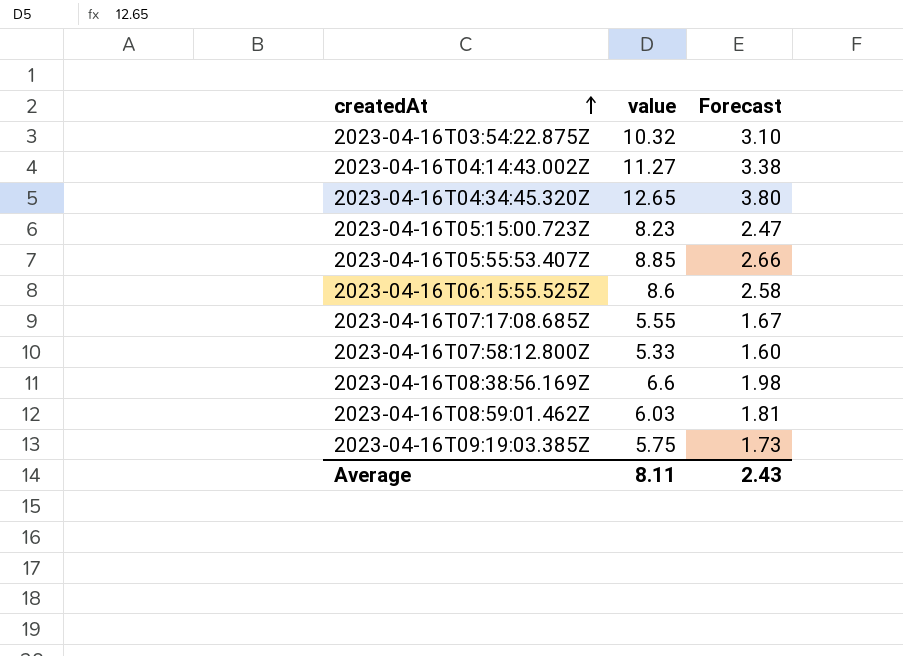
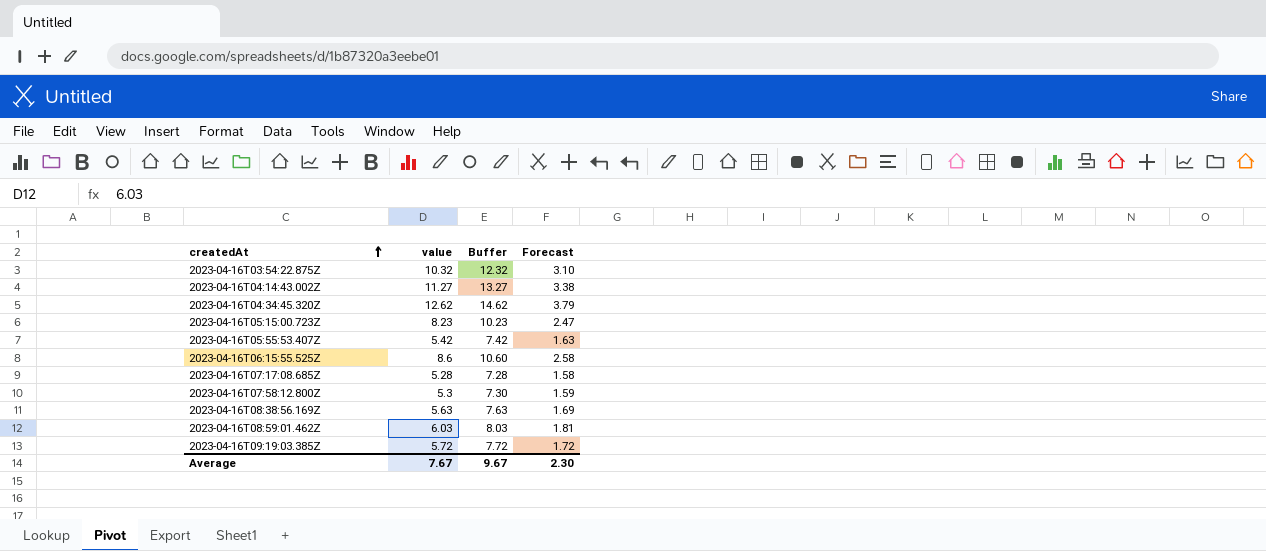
column Buffer | formula: none -> [value] + 2
2023-04-16T04:34:45.320Z | value: 12.65 -> 12.62
2023-04-16T04:34:45.320Z | Forecast: 3.80 -> 3.79
2023-04-16T05:55:53.407Z | value: 8.85 -> 5.42
2023-04-16T05:55:53.407Z | Forecast: 2.66 -> 1.63
2023-04-16T07:17:08.685Z | value: 5.55 -> 5.28
2023-04-16T07:17:08.685Z | Forecast: 1.67 -> 1.58
2023-04-16T07:58:12.800Z | value: 5.33 -> 5.3
2023-04-16T07:58:12.800Z | Forecast: 1.60 -> 1.59
2023-04-16T08:38:56.169Z | value: 6.6 -> 5.63
2023-04-16T08:38:56.169Z | Forecast: 1.98 -> 1.69
2023-04-16T09:19:03.385Z | value: 5.75 -> 5.72
2023-04-16T09:19:03.385Z | Forecast: 1.73 -> 1.72
Average | value: 8.11 -> 7.67
Average | Forecast: 2.43 -> 2.30

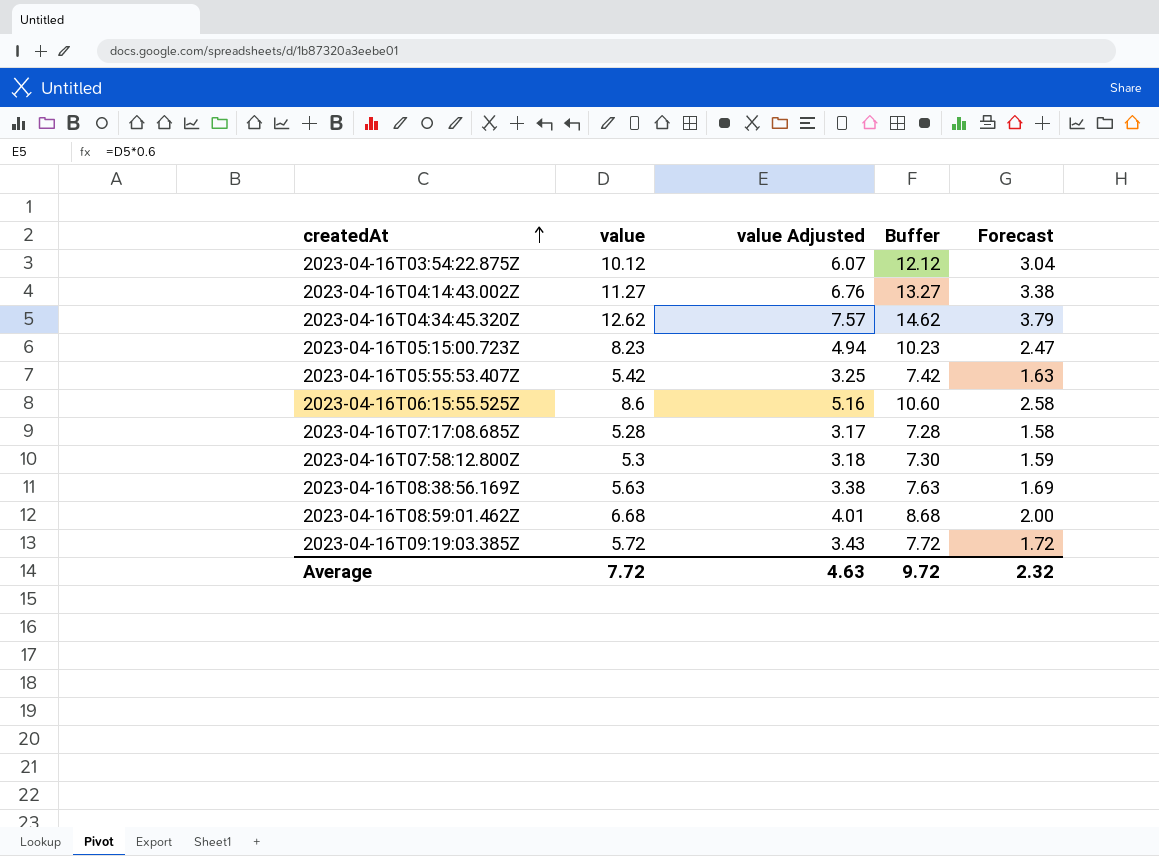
column value Adjusted | formula: none -> [value] * 0.6
2023-04-16T03:54:22.875Z | value: 10.32 -> 10.12
2023-04-16T03:54:22.875Z | Buffer: 12.32 -> 12.12
2023-04-16T03:54:22.875Z | Forecast: 3.10 -> 3.04
2023-04-16T08:59:01.462Z | value: 6.03 -> 6.68
2023-04-16T08:59:01.462Z | Buffer: 8.03 -> 8.68
2023-04-16T08:59:01.462Z | Forecast: 1.81 -> 2.00
Average | value: 7.67 -> 7.72
Average | Buffer: 9.67 -> 9.72
Average | Forecast: 2.30 -> 2.32

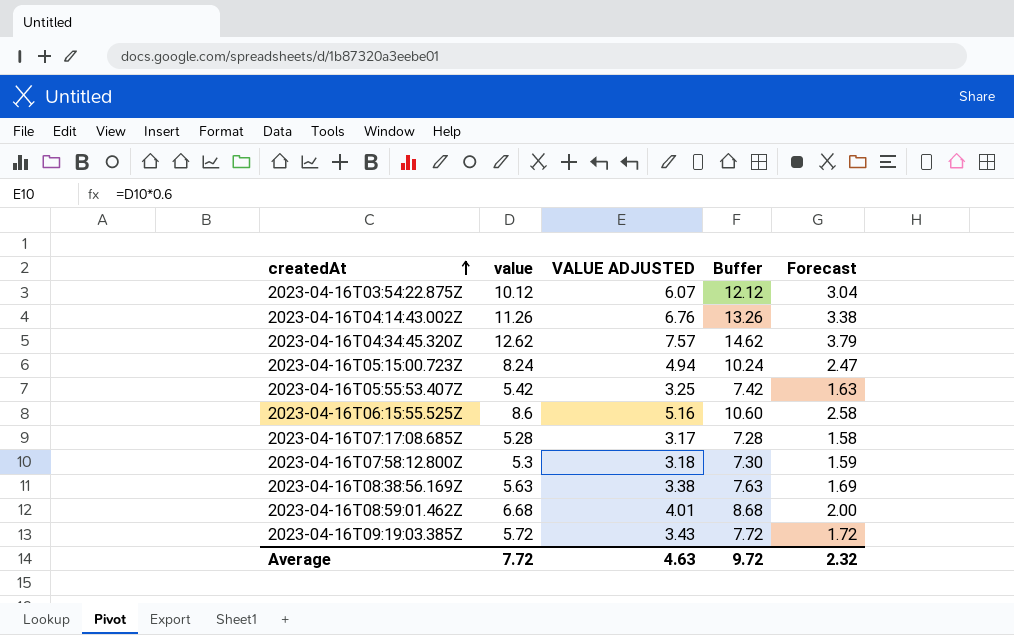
column name: value Adjusted -> VALUE ADJUSTED
2023-04-16T04:14:43.002Z | value: 11.27 -> 11.26
2023-04-16T04:14:43.002Z | Buffer: 13.27 -> 13.26
2023-04-16T05:15:00.723Z | value: 8.23 -> 8.24
2023-04-16T05:15:00.723Z | Buffer: 10.23 -> 10.24

